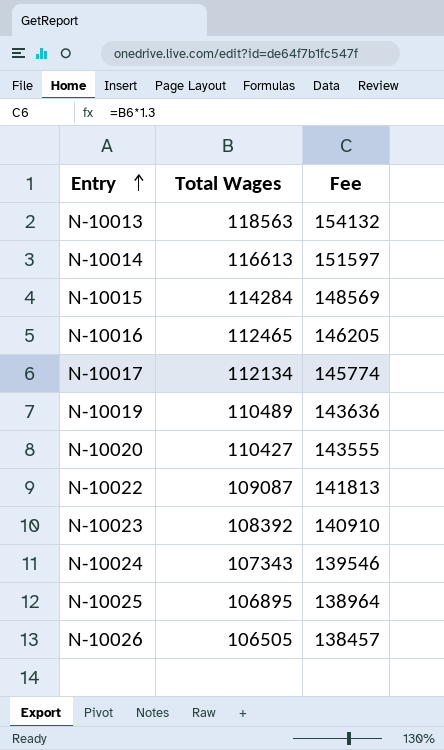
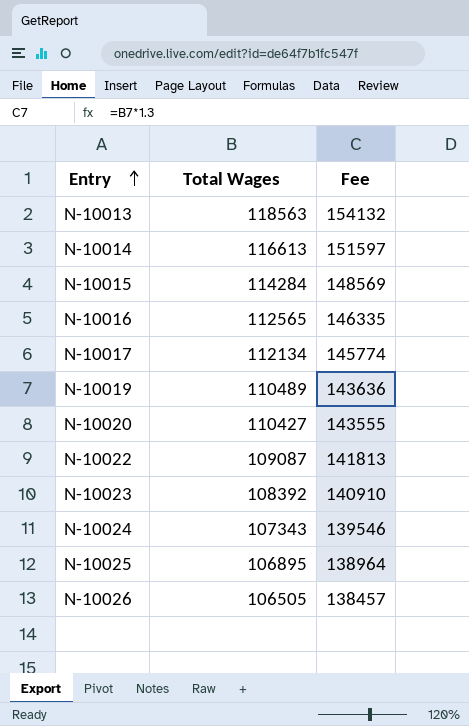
N-10016 | Total Wages: 112465 -> 112565
N-10016 | Fee: 146205 -> 146335

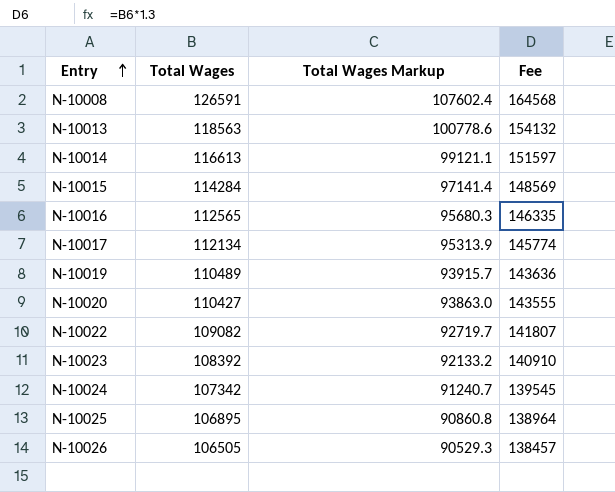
column Total Wages Markup | formula: none -> [Total Wages] * 0.85
row N-10008: none -> 126591 | 107602.4 | 164568
N-10022 | Total Wages: 109087 -> 109082
N-10022 | Fee: 141813 -> 141807
N-10024 | Total Wages: 107343 -> 107342
N-10024 | Fee: 139546 -> 139545

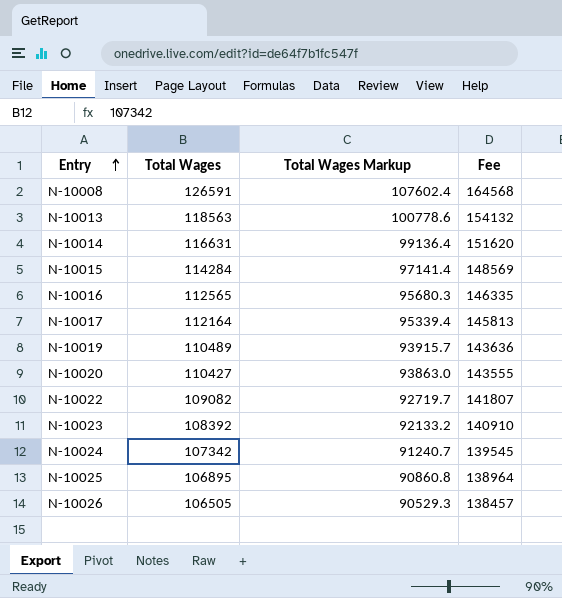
N-10014 | Total Wages: 116613 -> 116631
N-10014 | Total Wages Markup: 99121.1 -> 99136.4
N-10014 | Fee: 151597 -> 151620
N-10017 | Total Wages: 112134 -> 112164
N-10017 | Total Wages Markup: 95313.9 -> 95339.4
N-10017 | Fee: 145774 -> 145813

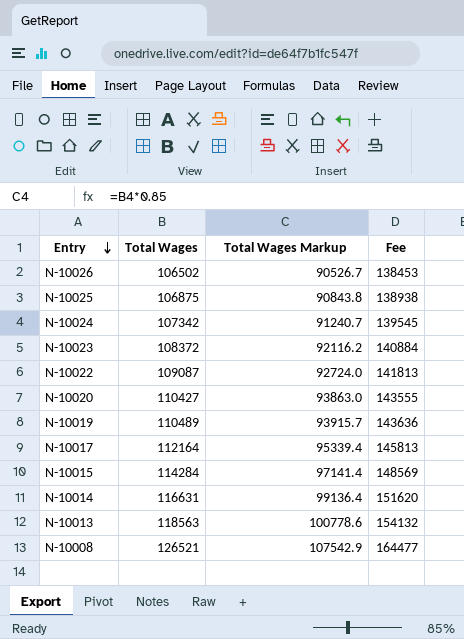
row order: Entry ascending -> Entry descending
row N-10016: 112565 | 95680.3 | 146335 -> none
N-10026 | Total Wages: 106505 -> 106502
N-10026 | Total Wages Markup: 90529.3 -> 90526.7
N-10026 | Fee: 138457 -> 138453
N-10025 | Total Wages: 106895 -> 106875
N-10025 | Total Wages Markup: 90860.8 -> 90843.8
N-10025 | Fee: 138964 -> 138938
N-10023 | Total Wages: 108392 -> 108372
N-10023 | Total Wages Markup: 92133.2 -> 92116.2
N-10023 | Fee: 140910 -> 140884
N-10022 | Total Wages: 109082 -> 109087
N-10022 | Total Wages Markup: 92719.7 -> 92724.0
N-10022 | Fee: 141807 -> 141813
N-10008 | Total Wages: 126591 -> 126521
N-10008 | Total Wages Markup: 107602.4 -> 107542.9
N-10008 | Fee: 164568 -> 164477

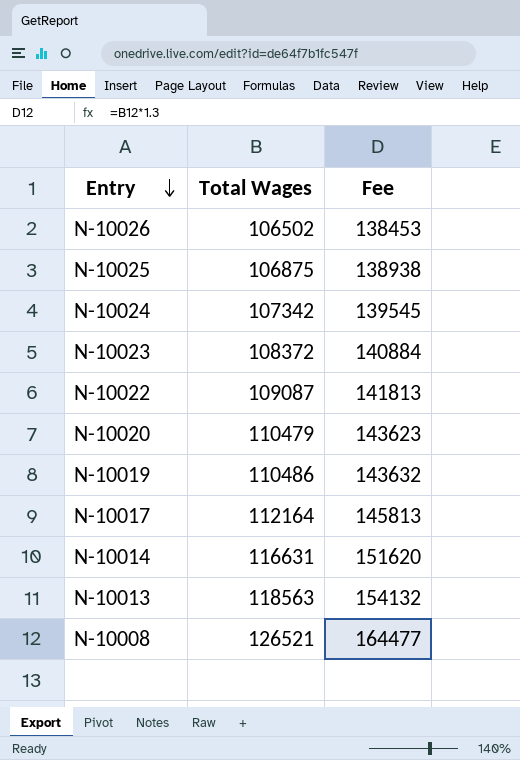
column Total Wages Markup | formula: [Total Wages] * 0.85 -> none
row N-10015: 114284 | 97141.4 | 148569 -> none
N-10020 | Total Wages: 110427 -> 110479
N-10020 | Fee: 143555 -> 143623
N-10019 | Total Wages: 110489 -> 110486
N-10019 | Fee: 143636 -> 143632

